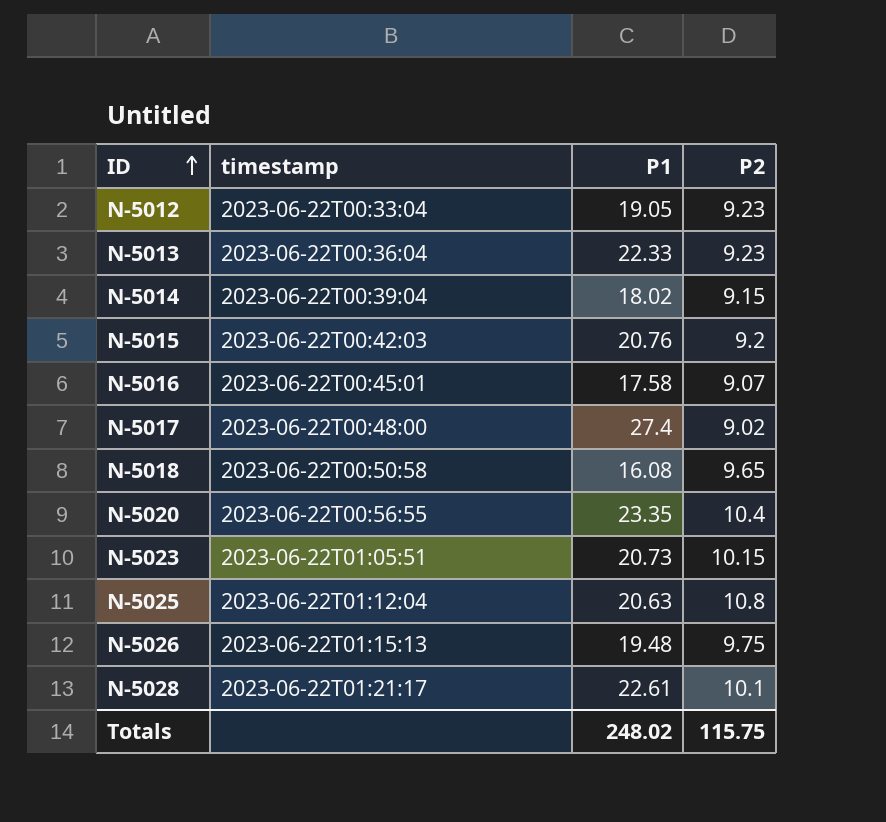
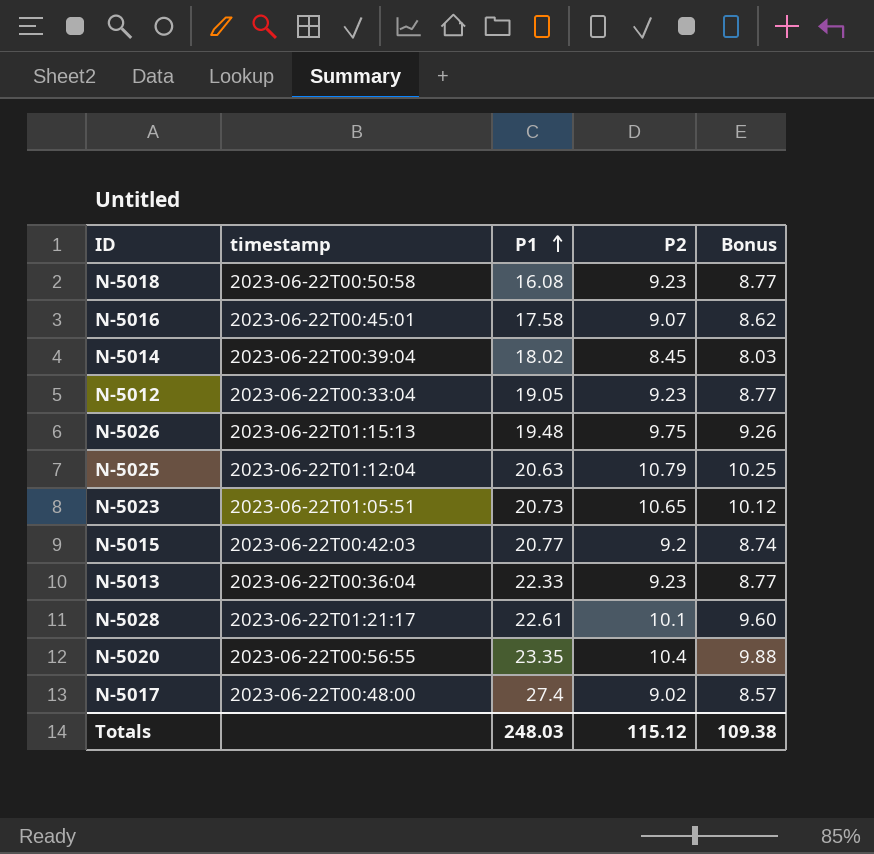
row order: ID ascending -> P1 ascending
column Bonus | formula: none -> [P2] * 0.95
N-5018 | P2: 9.65 -> 9.23
N-5014 | P2: 9.15 -> 8.45
N-5025 | P2: 10.8 -> 10.79
N-5023 | P2: 10.15 -> 10.65
N-5015 | P1: 20.76 -> 20.77
Totals | P1: 248.02 -> 248.03
Totals | P2: 115.75 -> 115.12

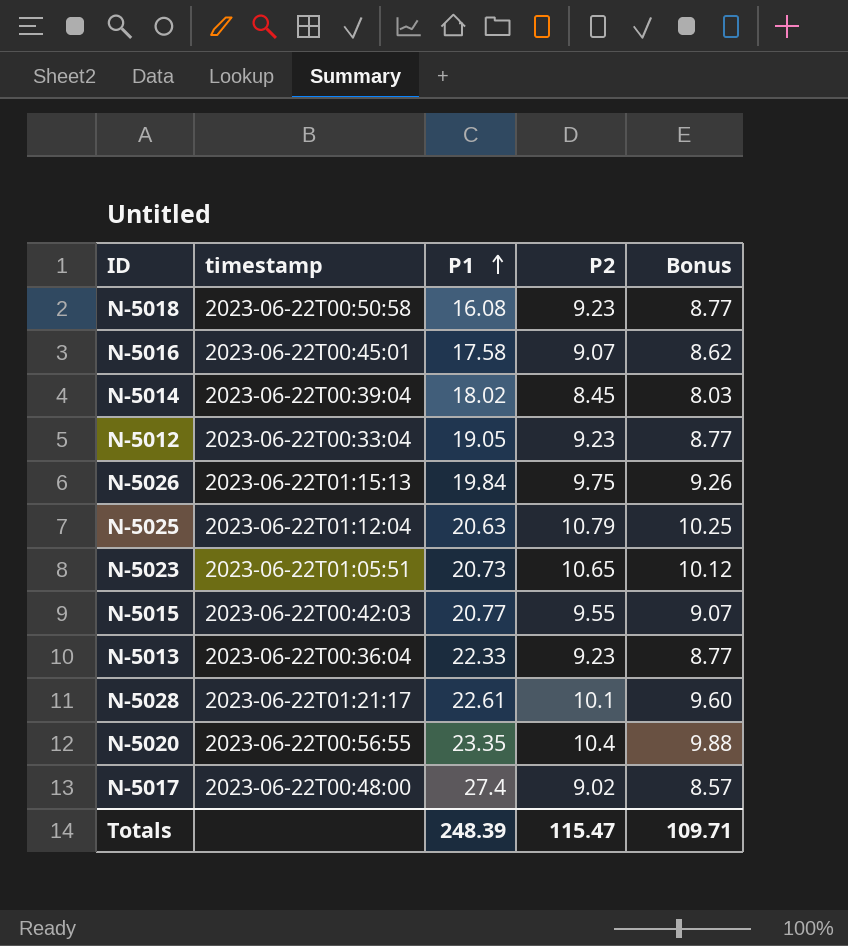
N-5026 | P1: 19.48 -> 19.84
N-5015 | P2: 9.2 -> 9.55
N-5015 | Bonus: 8.74 -> 9.07
Totals | P1: 248.03 -> 248.39
Totals | P2: 115.12 -> 115.47
Totals | Bonus: 109.38 -> 109.71

